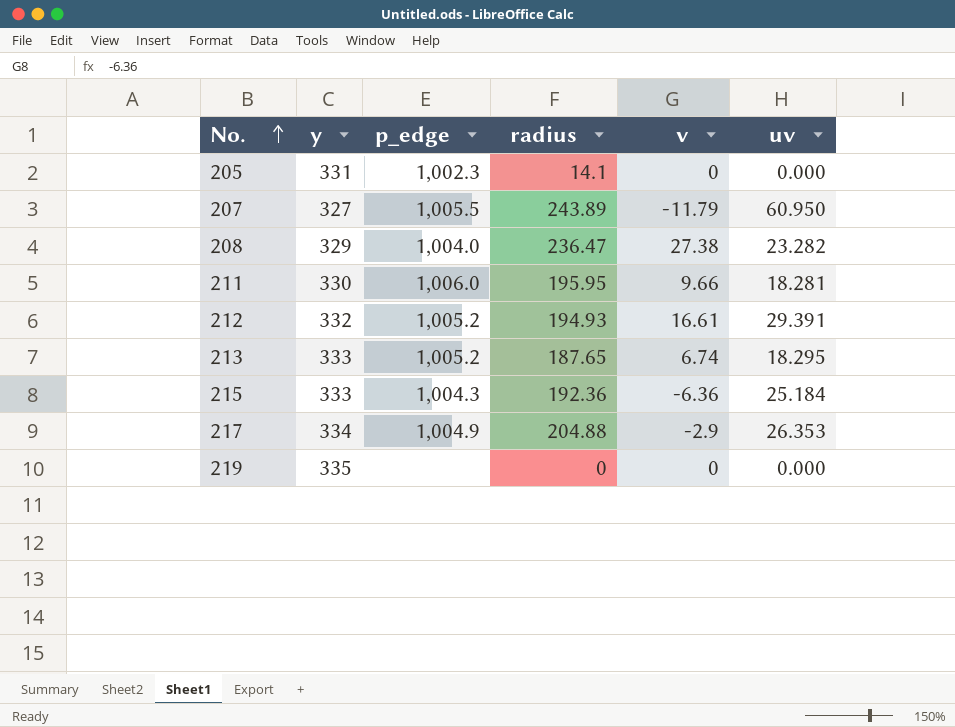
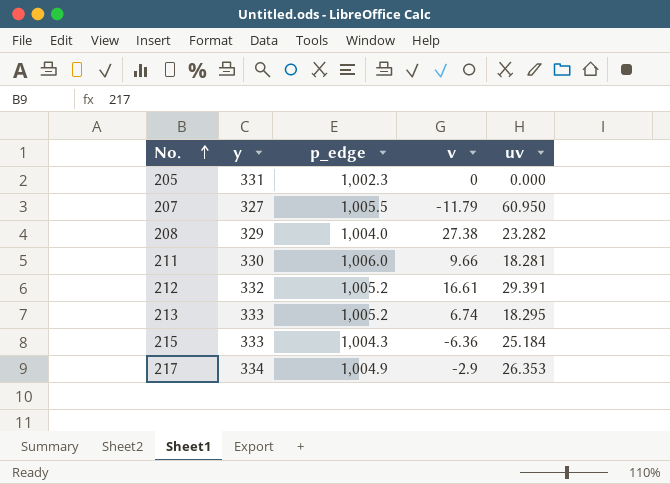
column radius | position: 4 -> none
row 219: 335 | none | 0 | 0 | 0.000 -> none

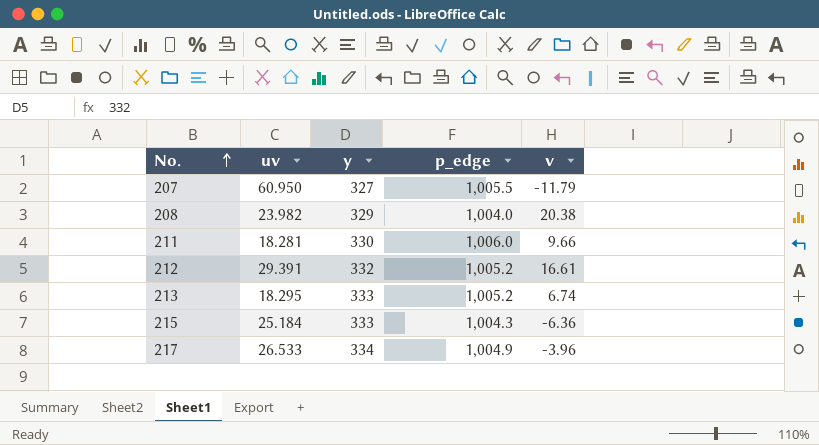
column uv | position: 5 -> 2
row 205: 331 | 1,002.3 | 0 | 0.000 -> none
208 | uv: 23.282 -> 23.982
208 | v: 27.38 -> 20.38
217 | uv: 26.353 -> 26.533
217 | v: -2.9 -> -3.96

